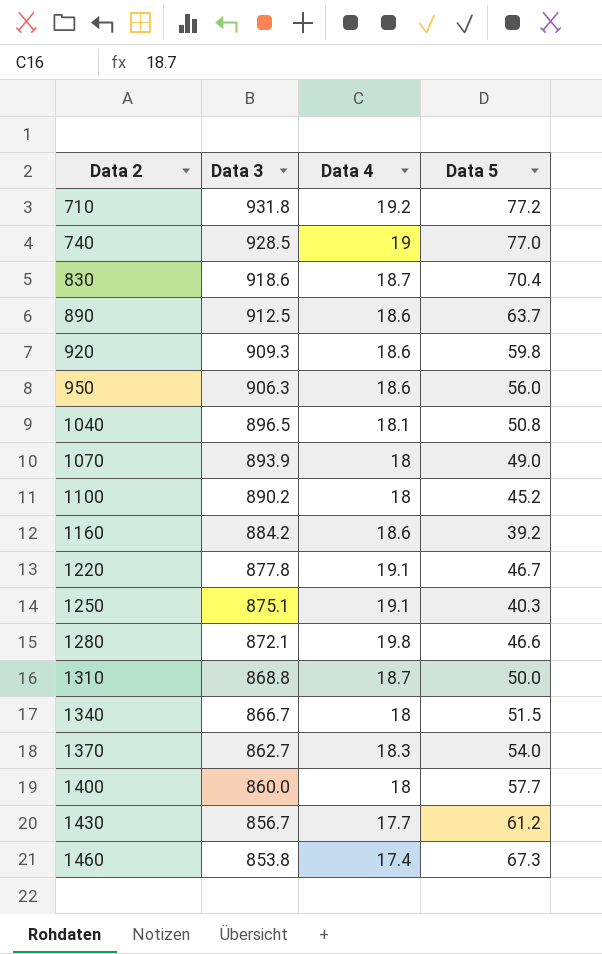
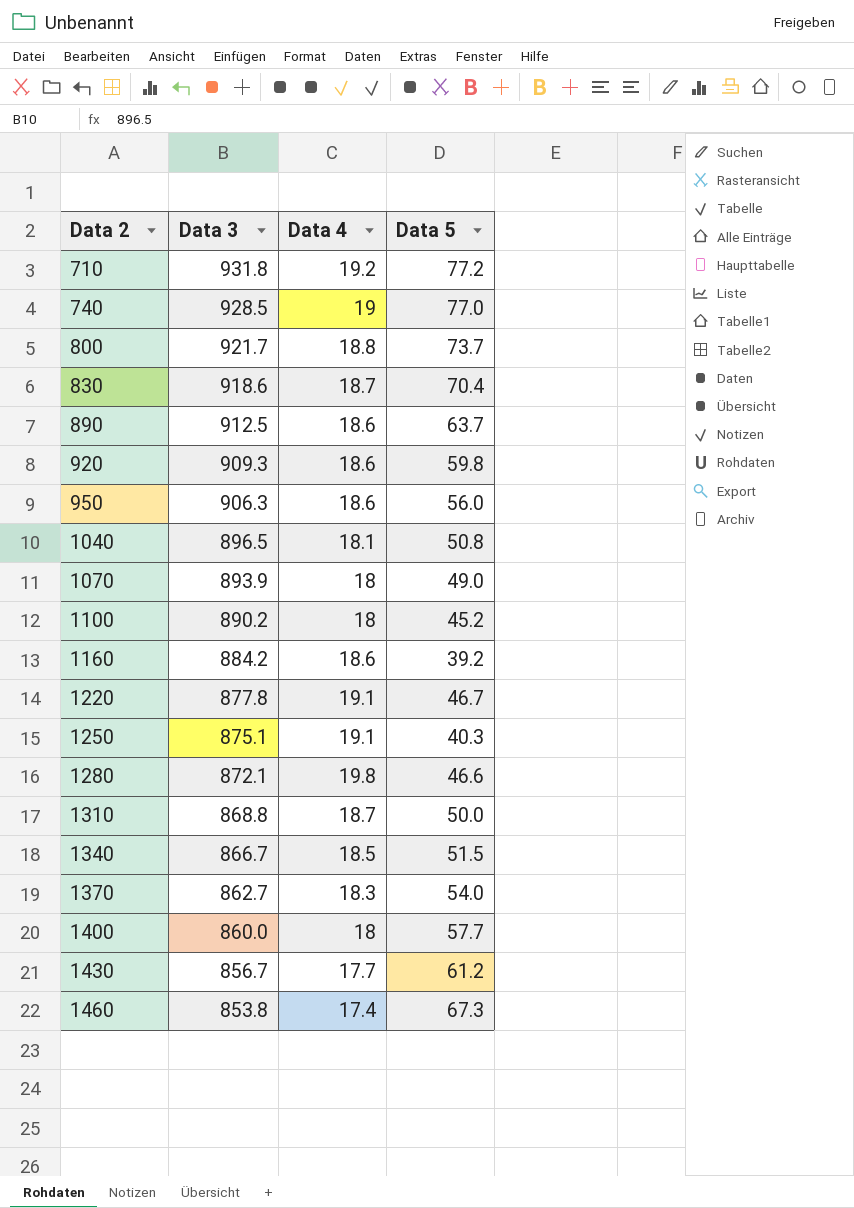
row 800: none -> 921.7 | 18.8 | 73.7
1340 | Data 4: 18 -> 18.5

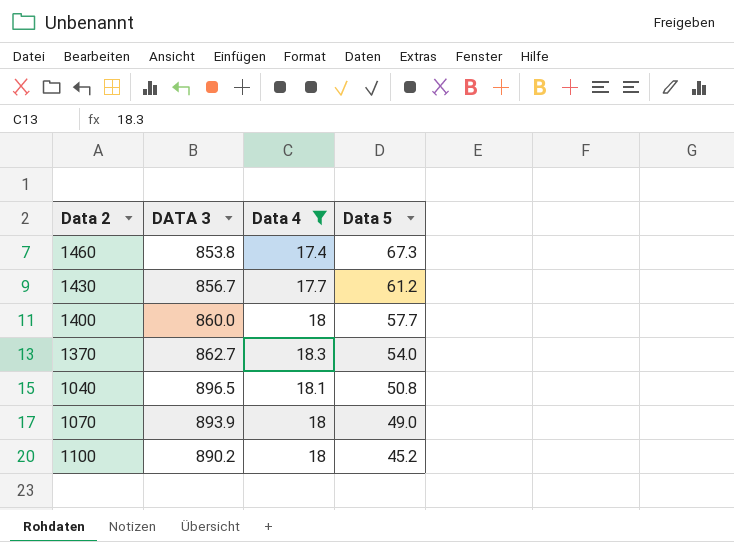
filter: none -> Data 4 <= 18.3
row order: Data 2 ascending -> Data 5 descending
column name: Data 3 -> DATA 3

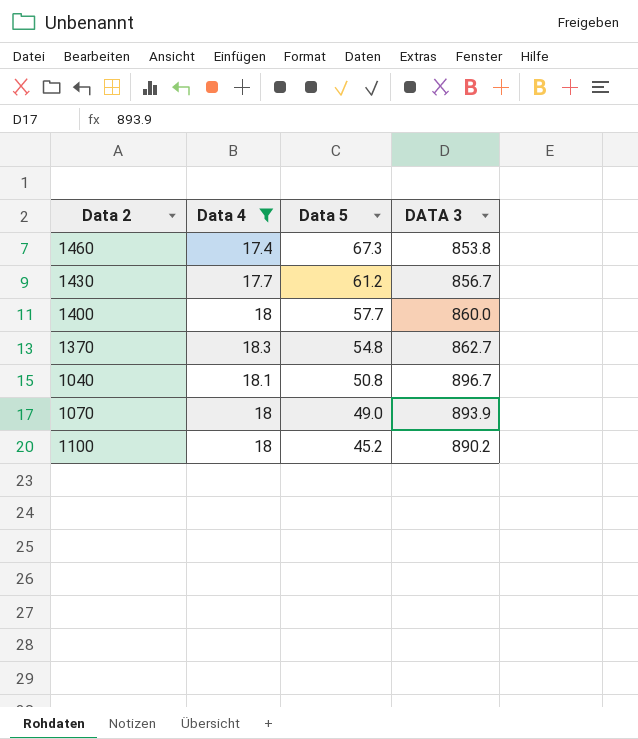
column DATA 3 | position: 2 -> 4
1370 | Data 5: 54.0 -> 54.8
1040 | DATA 3: 896.5 -> 896.7

